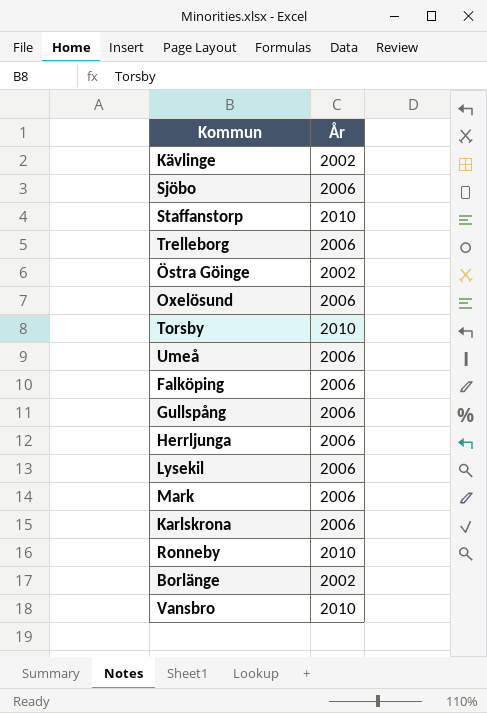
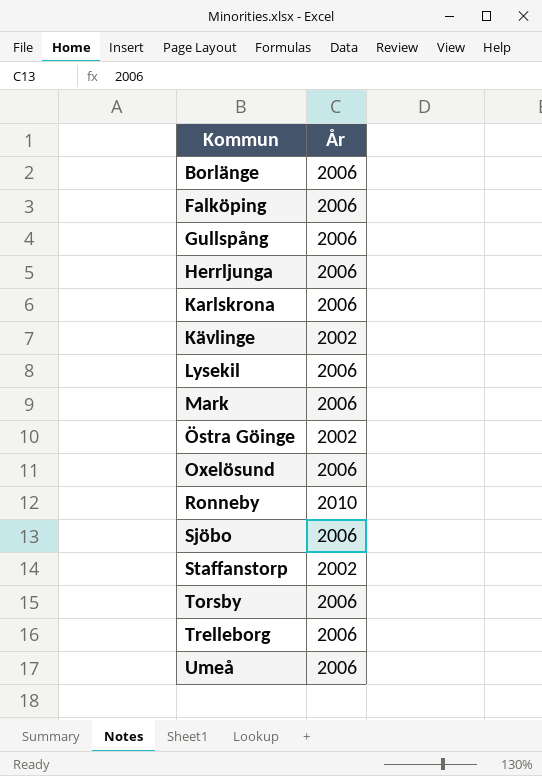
row order: none -> Kommun ascending
row Vansbro: 2010 -> none
Borlänge | År: 2002 -> 2006
Staffanstorp | År: 2010 -> 2002
Torsby | År: 2010 -> 2006

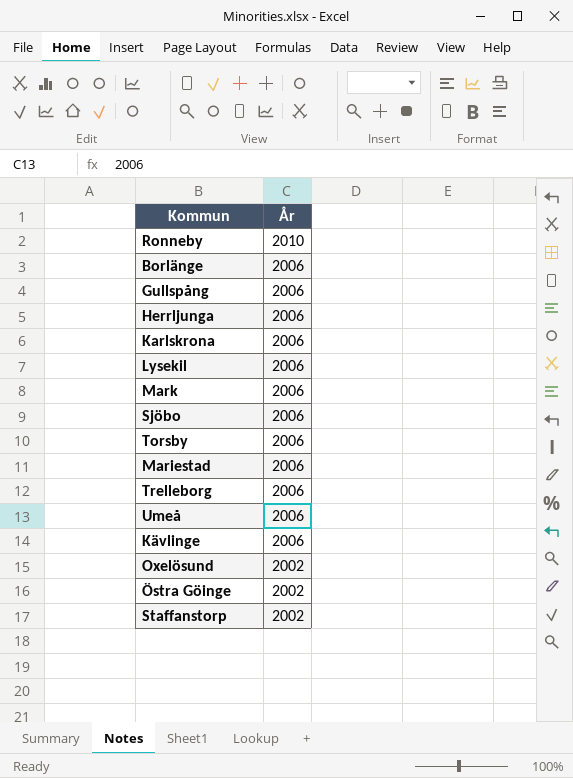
row order: Kommun ascending -> År descending
row Falköping: 2006 -> none
row Mariestad: none -> 2006
Kävlinge | År: 2002 -> 2006
Oxelösund | År: 2006 -> 2002

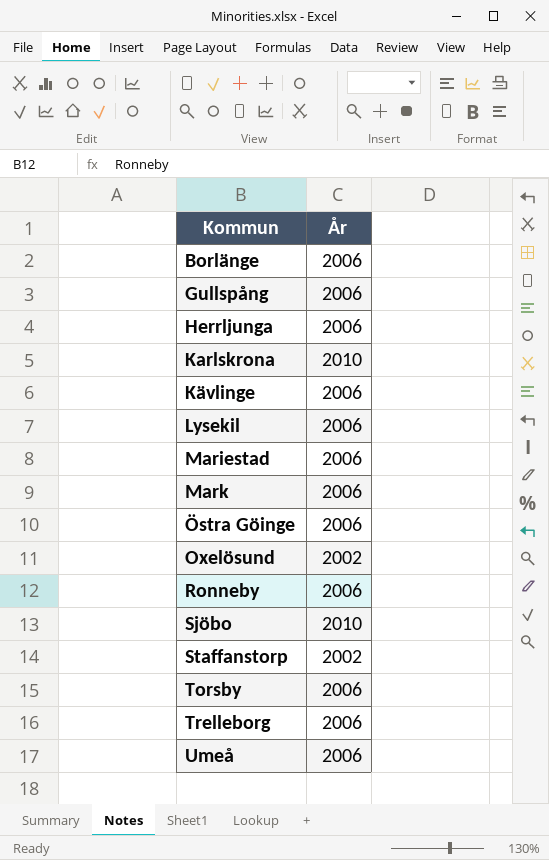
row order: År descending -> Kommun ascending
Karlskrona | År: 2006 -> 2010
Östra Göinge | År: 2002 -> 2006
Ronneby | År: 2010 -> 2006
Sjöbo | År: 2006 -> 2010

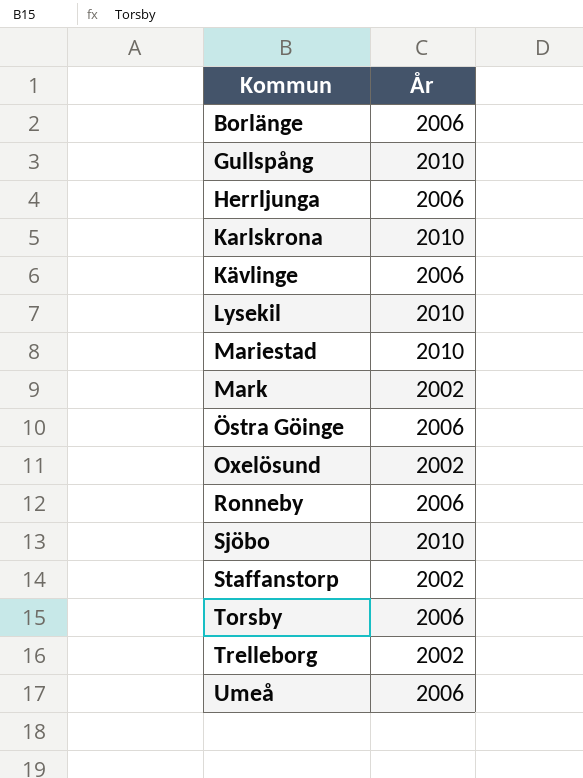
Gullspång | År: 2006 -> 2010
Lysekil | År: 2006 -> 2010
Mariestad | År: 2006 -> 2010
Mark | År: 2006 -> 2002
Trelleborg | År: 2006 -> 2002

